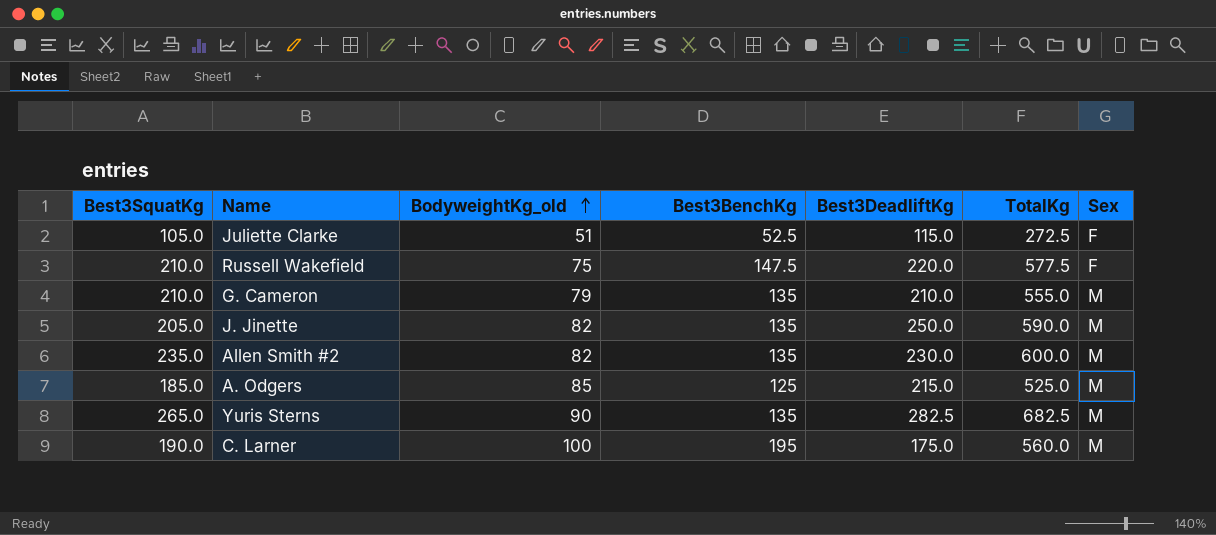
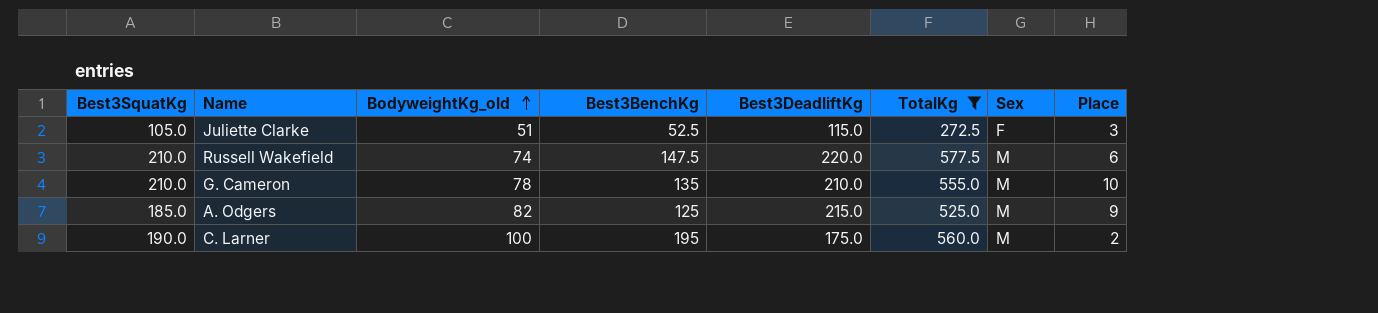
filter: none -> TotalKg <= 577.5
column Place | position: none -> 8
Russell Wakefield | BodyweightKg_old: 75 -> 74
Russell Wakefield | Sex: F -> M
G. Cameron | BodyweightKg_old: 79 -> 78
A. Odgers | BodyweightKg_old: 85 -> 82

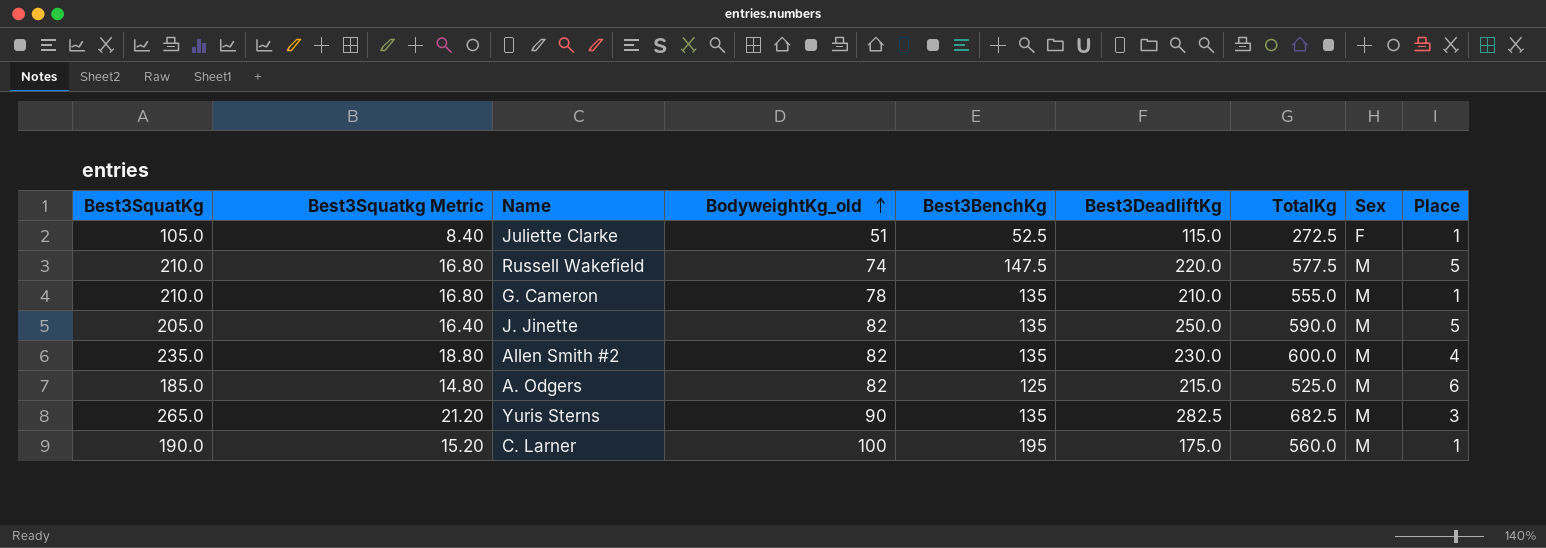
filter: TotalKg <= 577.5 -> none
column Best3Squatkg Metric | formula: none -> [Best3SquatKg] * 0.08
Juliette Clarke | Place: 3 -> 1
Russell Wakefield | Place: 6 -> 5
G. Cameron | Place: 10 -> 1
A. Odgers | Place: 9 -> 6
C. Larner | Place: 2 -> 1

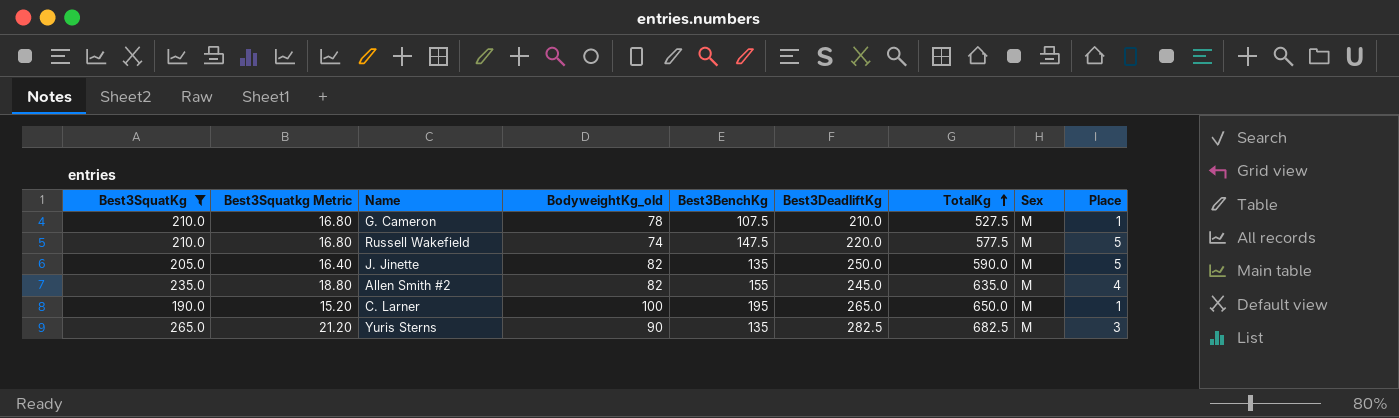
filter: none -> Best3SquatKg >= 190.0
row order: BodyweightKg_old ascending -> TotalKg ascending
G. Cameron | Best3BenchKg: 135 -> 107.5
G. Cameron | TotalKg: 555.0 -> 527.5
Allen Smith #2 | Best3BenchKg: 135 -> 155
Allen Smith #2 | Best3DeadliftKg: 230.0 -> 245.0
Allen Smith #2 | TotalKg: 600.0 -> 635.0
C. Larner | Best3DeadliftKg: 175.0 -> 265.0
C. Larner | TotalKg: 560.0 -> 650.0

